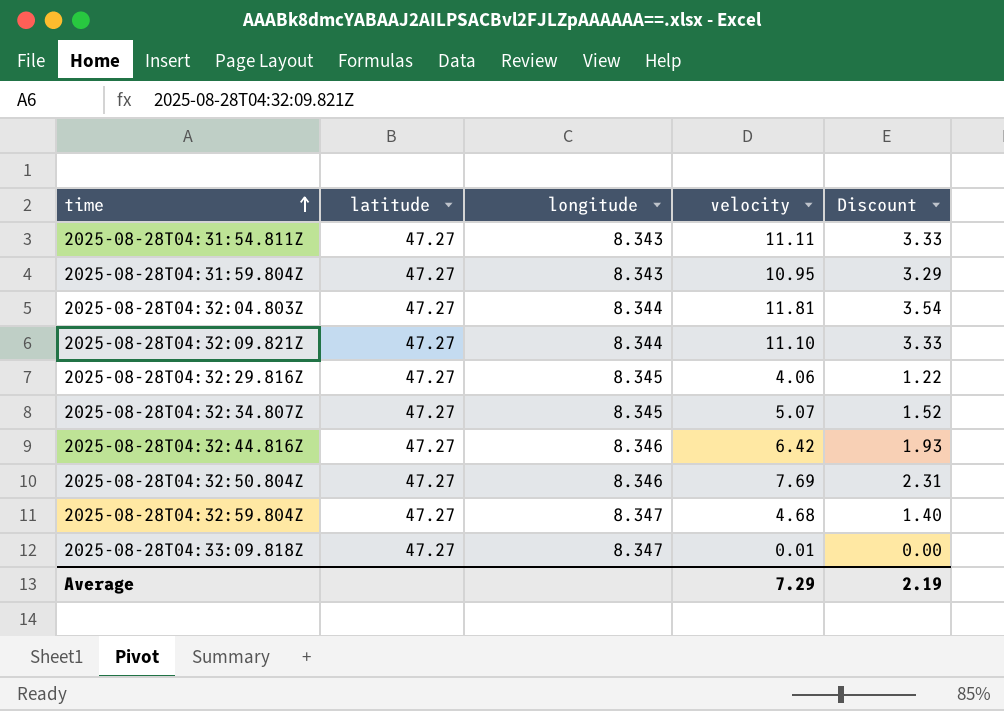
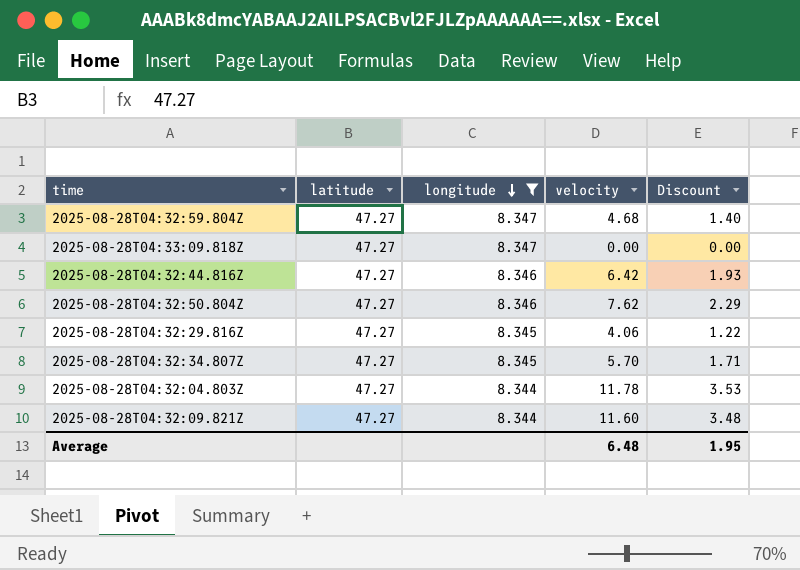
filter: none -> longitude != 8.343
row order: time ascending -> longitude descending
2025-08-28T04:33:09.818Z | velocity: 0.01 -> 0.00
2025-08-28T04:32:50.804Z | velocity: 7.69 -> 7.62
2025-08-28T04:32:50.804Z | Discount: 2.31 -> 2.29
2025-08-28T04:32:34.807Z | velocity: 5.07 -> 5.70
2025-08-28T04:32:34.807Z | Discount: 1.52 -> 1.71
2025-08-28T04:32:04.803Z | velocity: 11.81 -> 11.78
2025-08-28T04:32:04.803Z | Discount: 3.54 -> 3.53
2025-08-28T04:32:09.821Z | velocity: 11.10 -> 11.60
2025-08-28T04:32:09.821Z | Discount: 3.33 -> 3.48
Average | velocity: 7.29 -> 6.48
Average | Discount: 2.19 -> 1.95

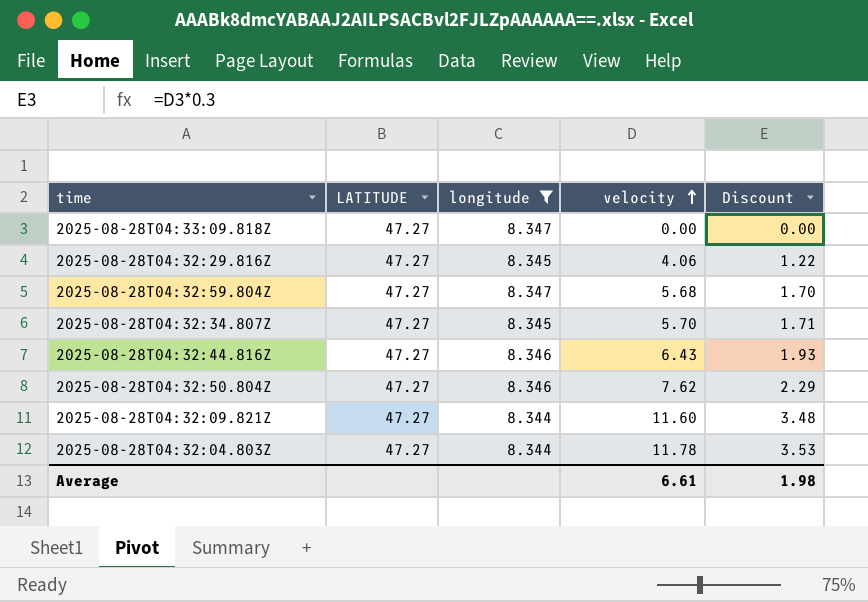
row order: longitude descending -> velocity ascending
column name: latitude -> LATITUDE
2025-08-28T04:32:59.804Z | velocity: 4.68 -> 5.68
2025-08-28T04:32:59.804Z | Discount: 1.40 -> 1.70
2025-08-28T04:32:44.816Z | velocity: 6.42 -> 6.43
Average | velocity: 6.48 -> 6.61
Average | Discount: 1.95 -> 1.98

